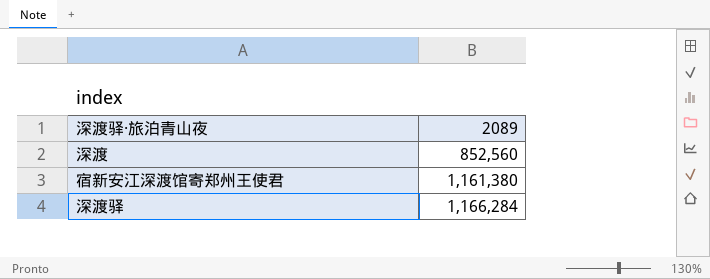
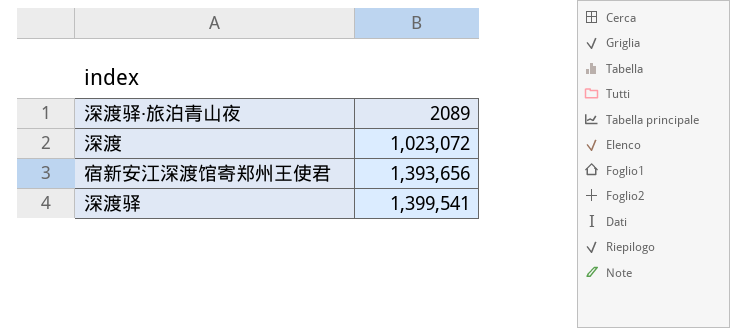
深渡 | 2089: 852,560 -> 1,023,072
宿新安江深渡馆寄郑州王使君 | 2089: 1,161,380 -> 1,393,656
深渡驿 | 2089: 1,166,284 -> 1,399,541

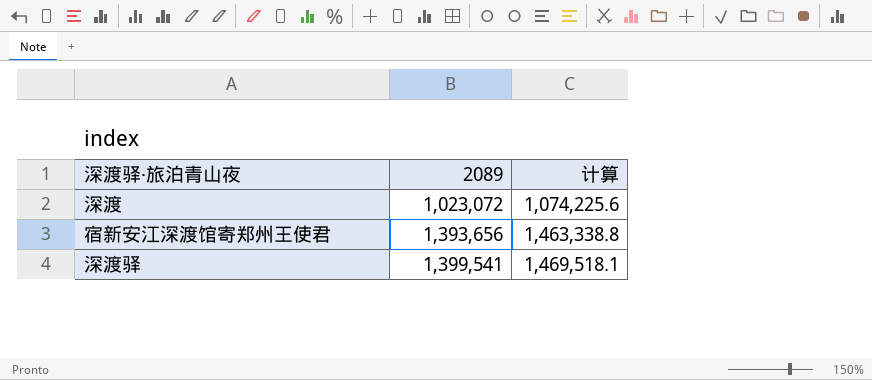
column 计算 | formula: none -> [2089] * 1.05

